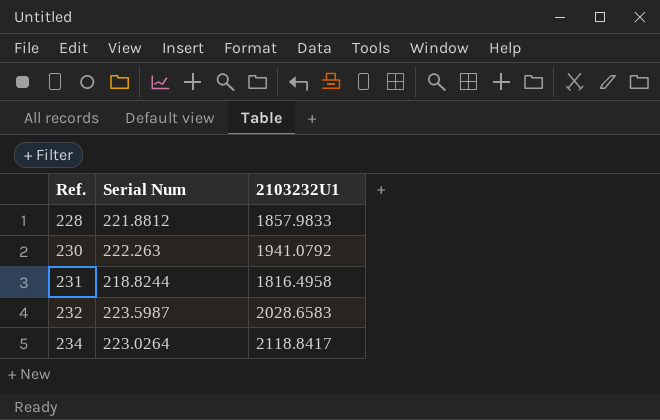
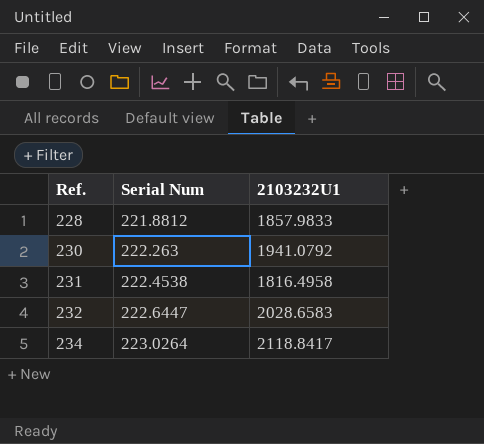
231 | Serial Num: 218.8244 -> 222.4538
232 | Serial Num: 223.5987 -> 222.6447

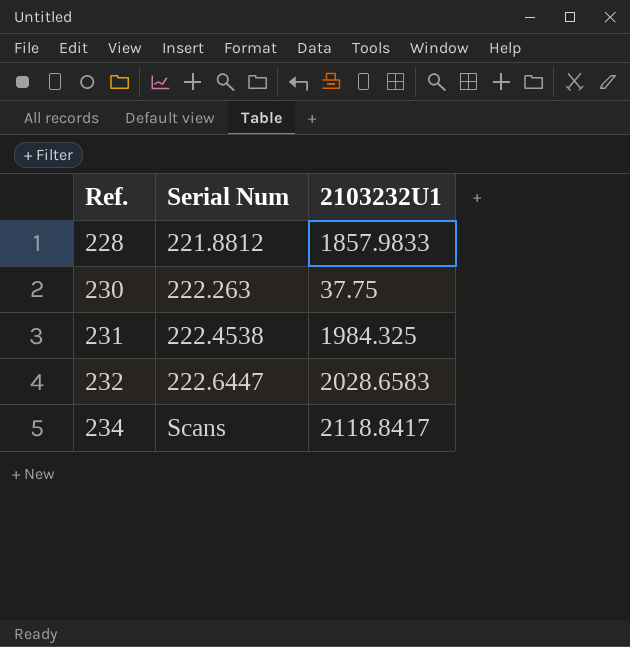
230 | 2103232U1: 1941.0792 -> 37.75
231 | 2103232U1: 1816.4958 -> 1984.325
234 | Serial Num: 223.0264 -> Scans

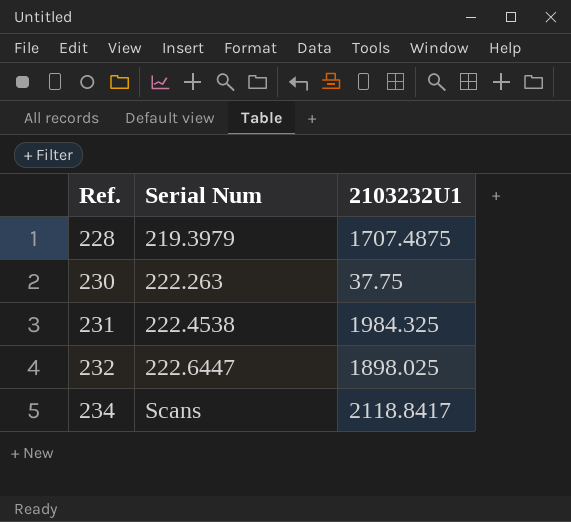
228 | Serial Num: 221.8812 -> 219.3979
228 | 2103232U1: 1857.9833 -> 1707.4875
232 | 2103232U1: 2028.6583 -> 1898.025

